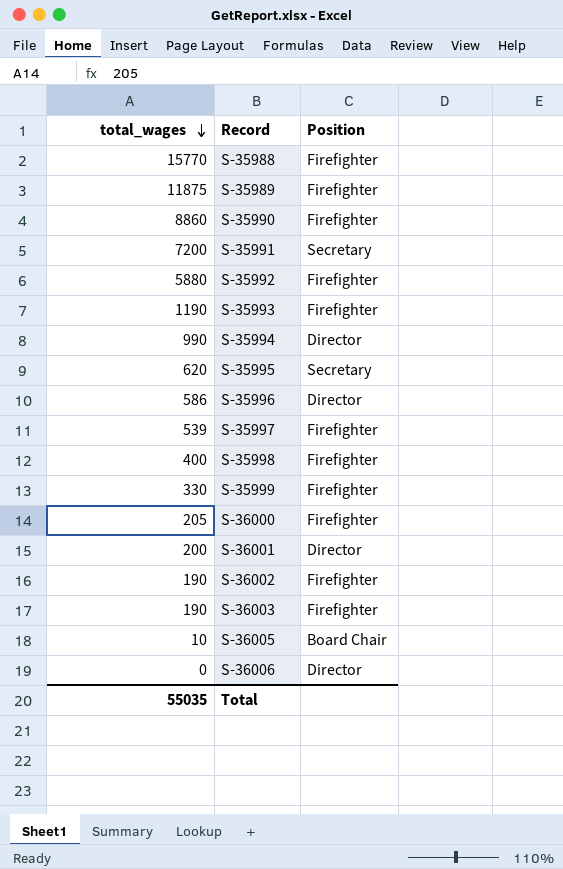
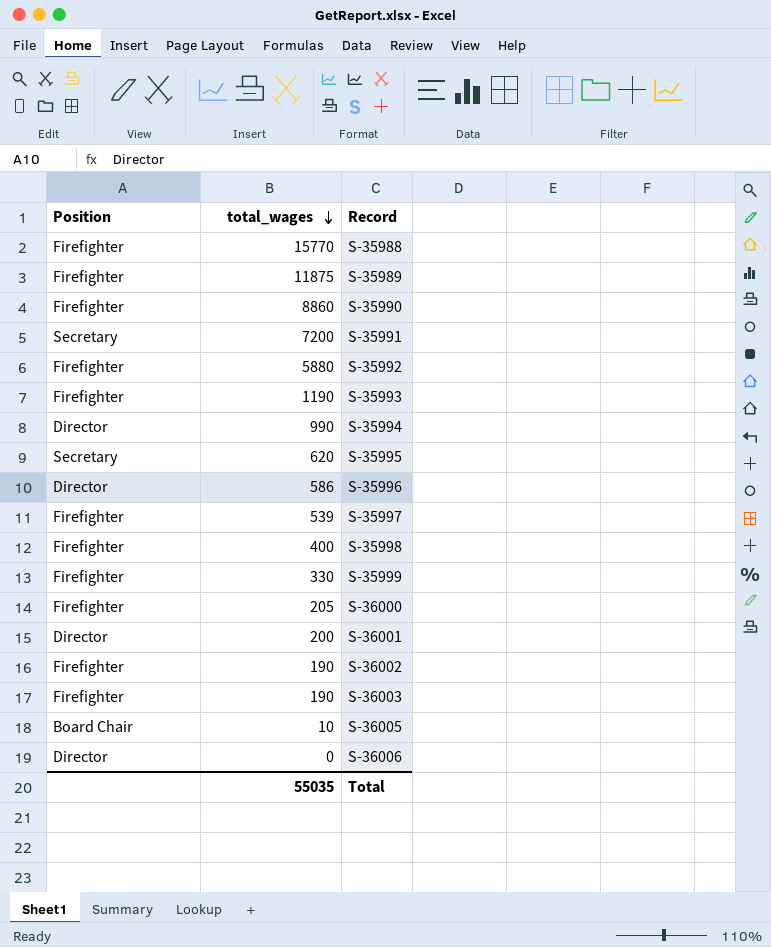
column Position | position: 3 -> 1

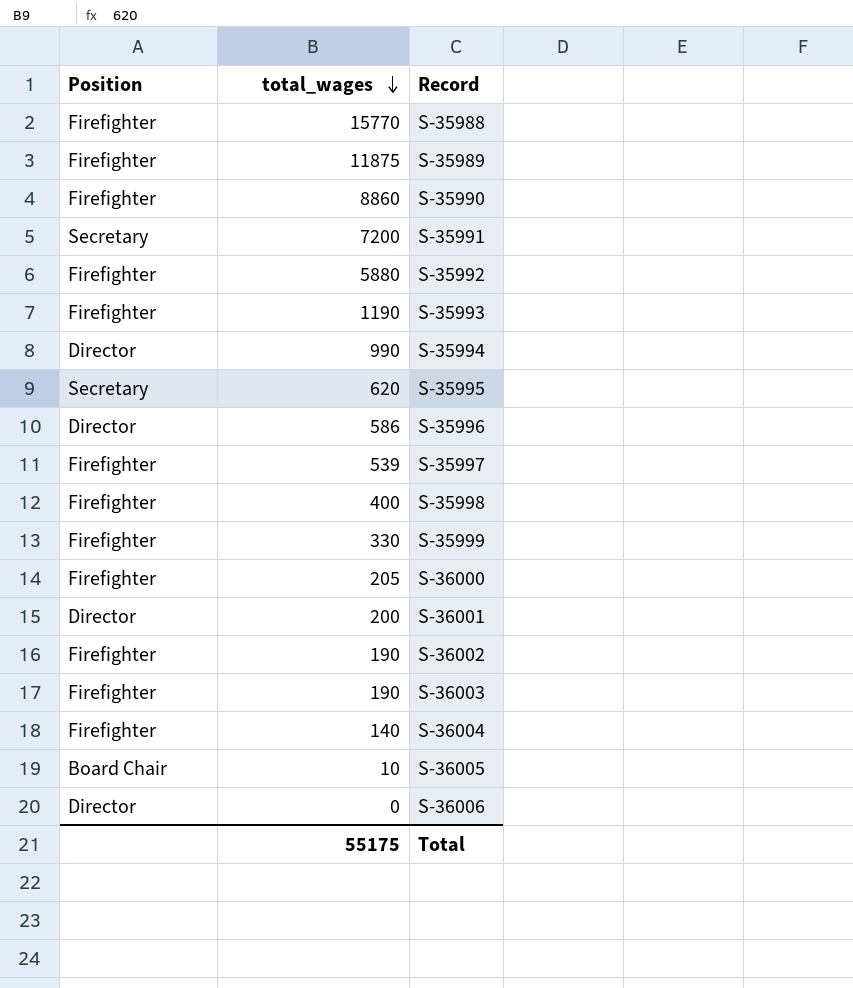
row S-36004: none -> Firefighter | 140
Total | total_wages: 55035 -> 55175

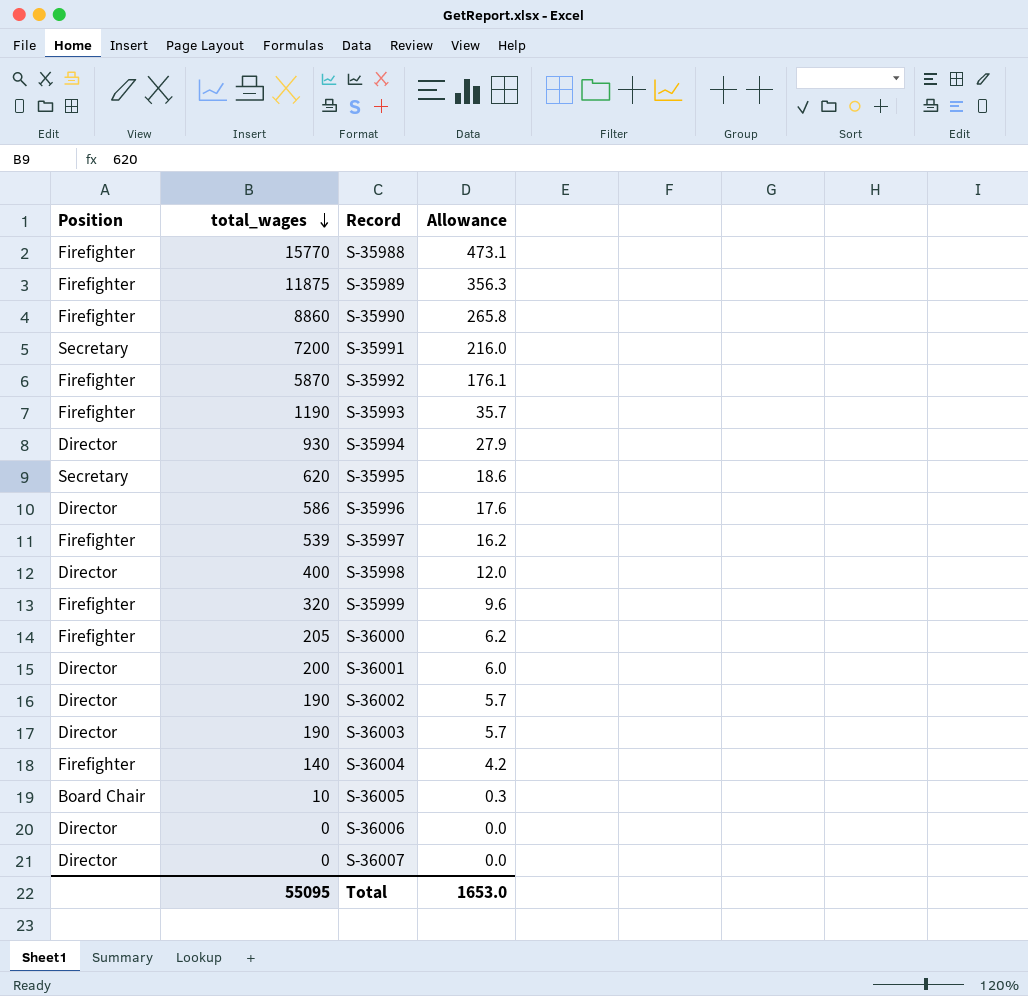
column Allowance | formula: none -> [total_wages] * 0.03
S-35992 | total_wages: 5880 -> 5870
S-35994 | total_wages: 990 -> 930
S-35998 | Position: Firefighter -> Director
S-35999 | total_wages: 330 -> 320
S-36002 | Position: Firefighter -> Director
S-36003 | Position: Firefighter -> Director
row S-36007: none -> Director | 0 | 0.0
Total | total_wages: 55175 -> 55095

